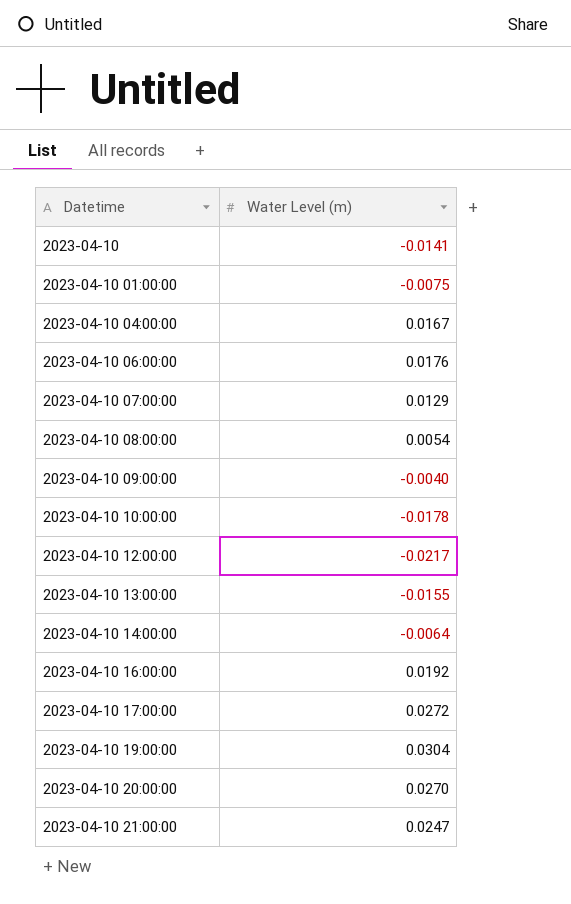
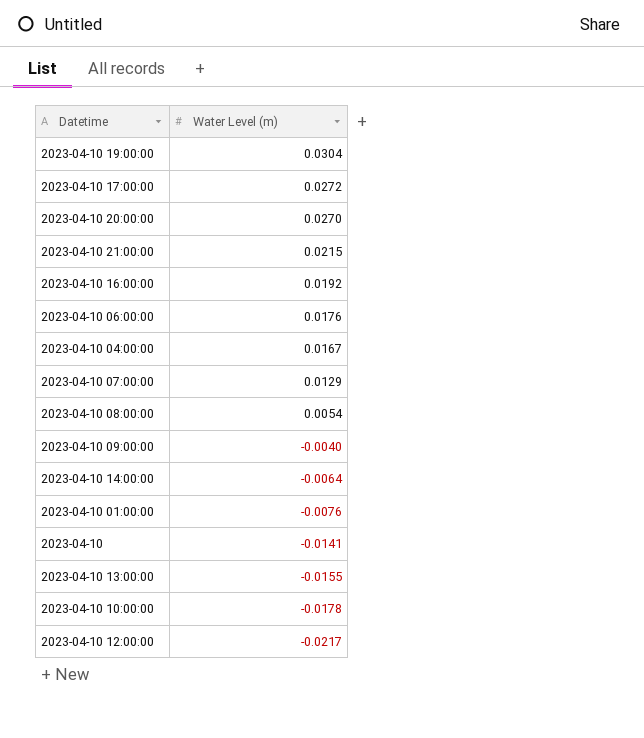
row order: Datetime ascending -> Water Level (m) descending
2023-04-10 21:00:00 | Water Level (m): 0.0247 -> 0.0215
2023-04-10 01:00:00 | Water Level (m): -0.0075 -> -0.0076

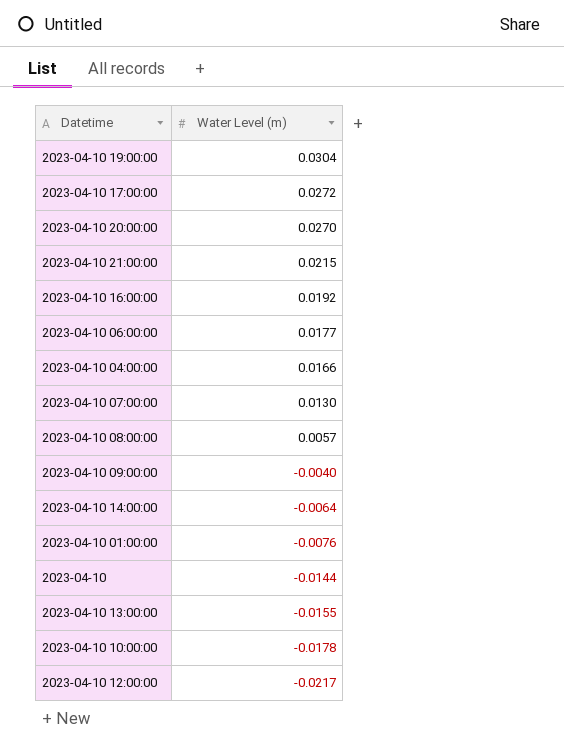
2023-04-10 06:00:00 | Water Level (m): 0.0176 -> 0.0177
2023-04-10 04:00:00 | Water Level (m): 0.0167 -> 0.0166
2023-04-10 07:00:00 | Water Level (m): 0.0129 -> 0.0130
2023-04-10 08:00:00 | Water Level (m): 0.0054 -> 0.0057
2023-04-10 | Water Level (m): -0.0141 -> -0.0144

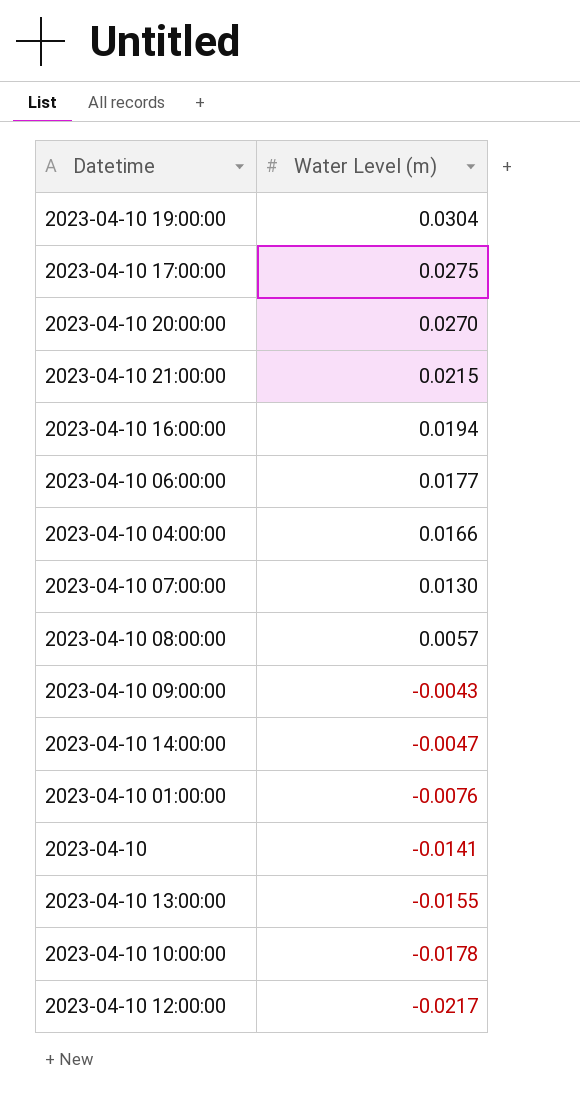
2023-04-10 17:00:00 | Water Level (m): 0.0272 -> 0.0275
2023-04-10 16:00:00 | Water Level (m): 0.0192 -> 0.0194
2023-04-10 09:00:00 | Water Level (m): -0.0040 -> -0.0043
2023-04-10 14:00:00 | Water Level (m): -0.0064 -> -0.0047
2023-04-10 | Water Level (m): -0.0144 -> -0.0141

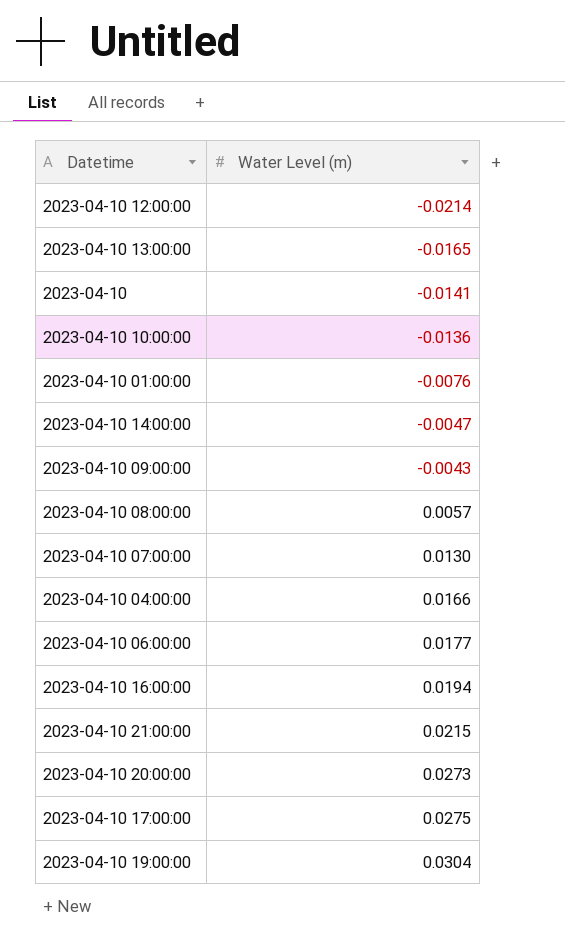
row order: Water Level (m) descending -> Water Level (m) ascending
2023-04-10 12:00:00 | Water Level (m): -0.0217 -> -0.0214
2023-04-10 13:00:00 | Water Level (m): -0.0155 -> -0.0165
2023-04-10 10:00:00 | Water Level (m): -0.0178 -> -0.0136
2023-04-10 20:00:00 | Water Level (m): 0.0270 -> 0.0273

